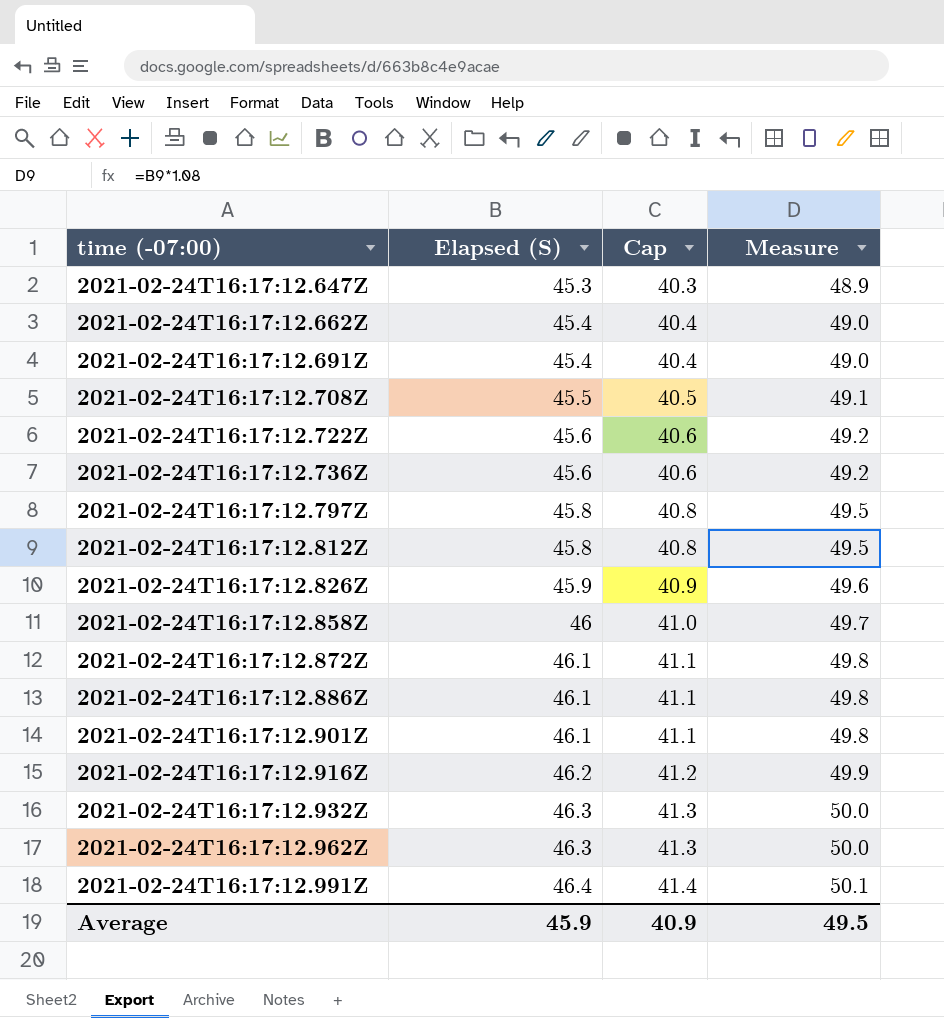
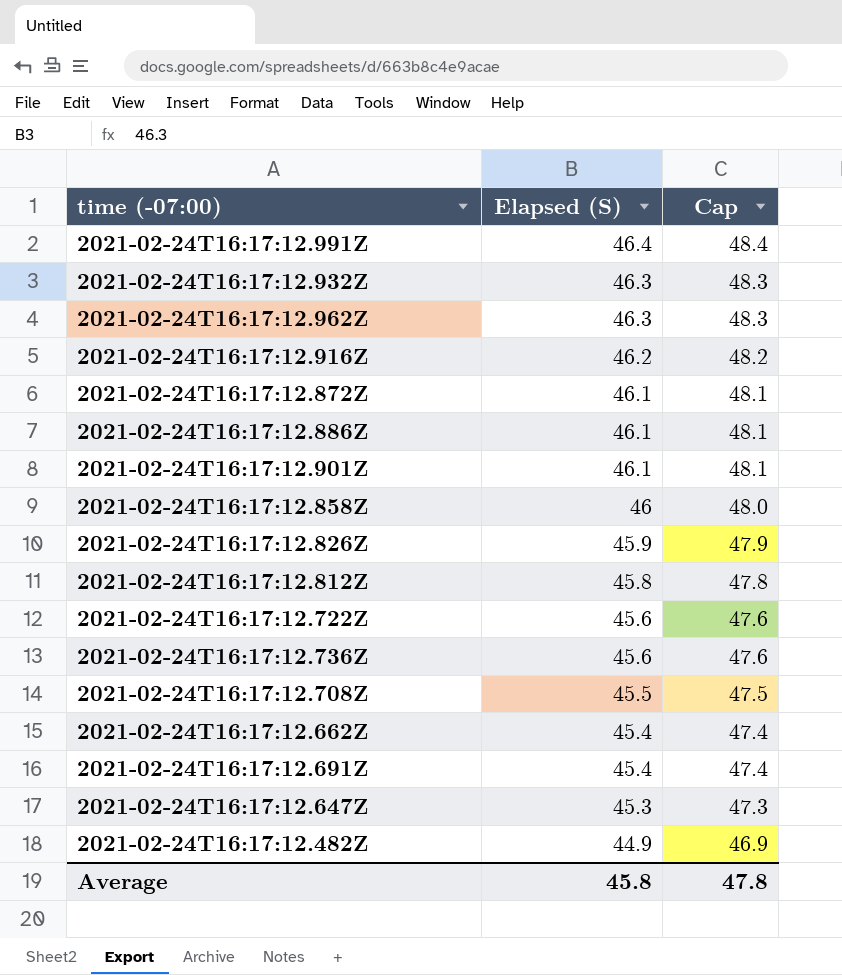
row order: time (-07:00) ascending -> Elapsed (S) descending
column Measure | formula: [Elapsed (S)] * 1.08 -> none
column Cap | formula: [Elapsed (S)] - 5 -> [Elapsed (S)] + 2
row 2021-02-24T16:17:12.797Z: 45.8 | 40.8 | 49.5 -> none
row 2021-02-24T16:17:12.482Z: none -> 44.9 | 46.9
Average | Elapsed (S): 45.9 -> 45.8
Average | Cap: 40.9 -> 47.8

